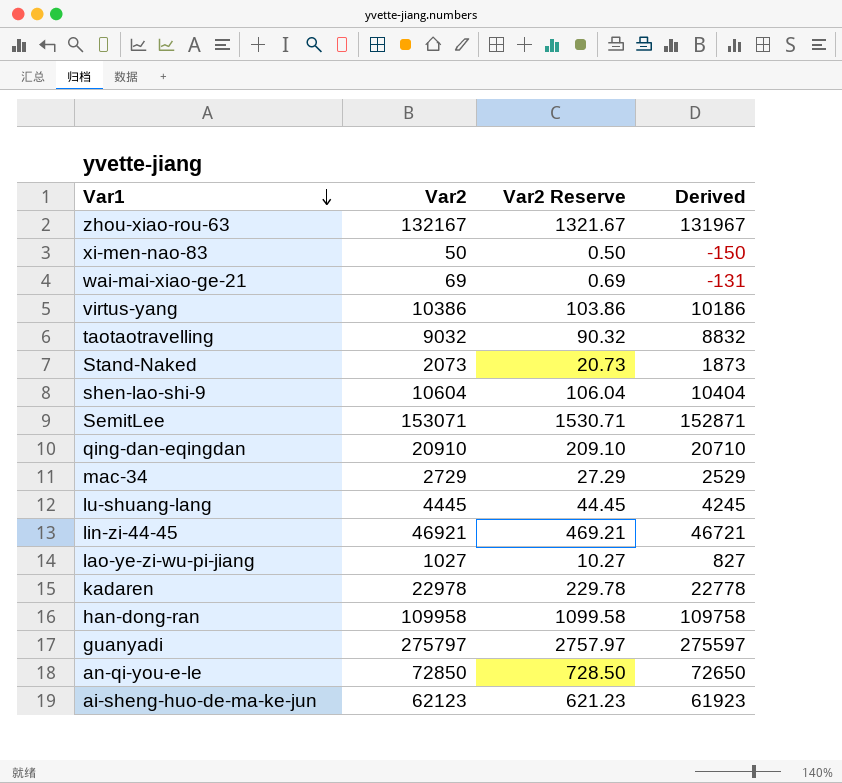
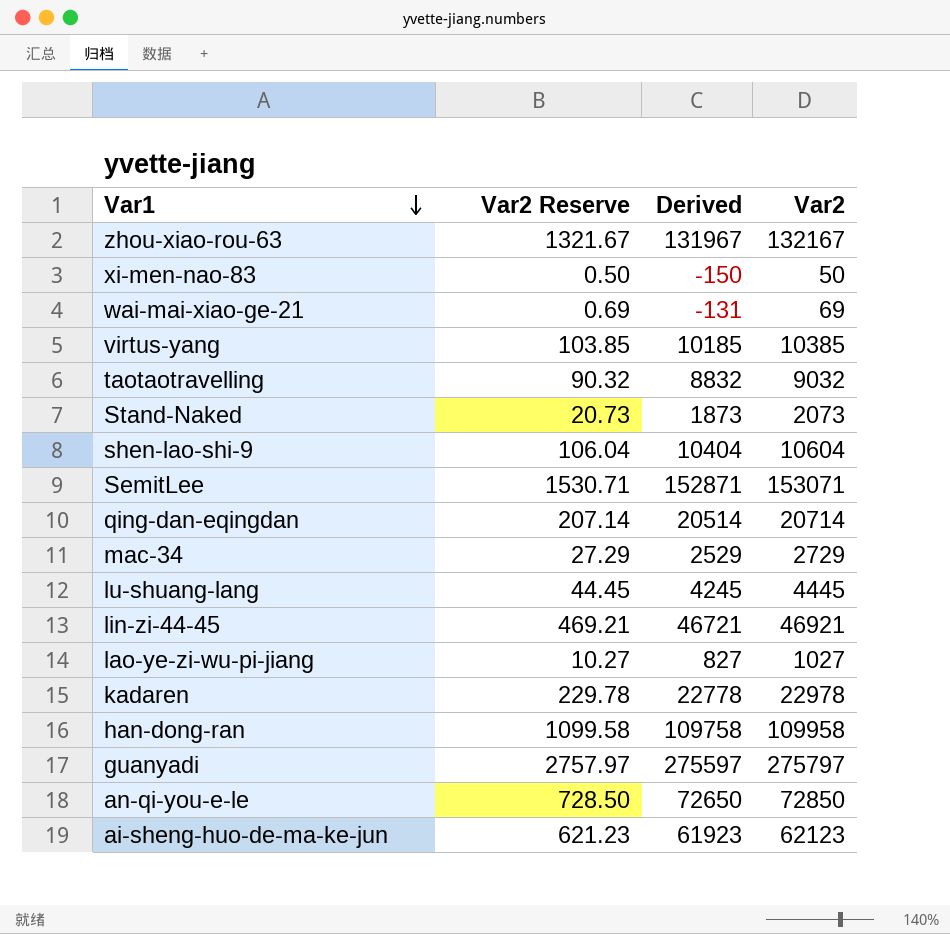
column Var2 | position: 2 -> 4
virtus-yang | Var2 Reserve: 103.86 -> 103.85
virtus-yang | Derived: 10186 -> 10185
virtus-yang | Var2: 10386 -> 10385
qing-dan-eqingdan | Var2 Reserve: 209.10 -> 207.14
qing-dan-eqingdan | Derived: 20710 -> 20514
qing-dan-eqingdan | Var2: 20910 -> 20714

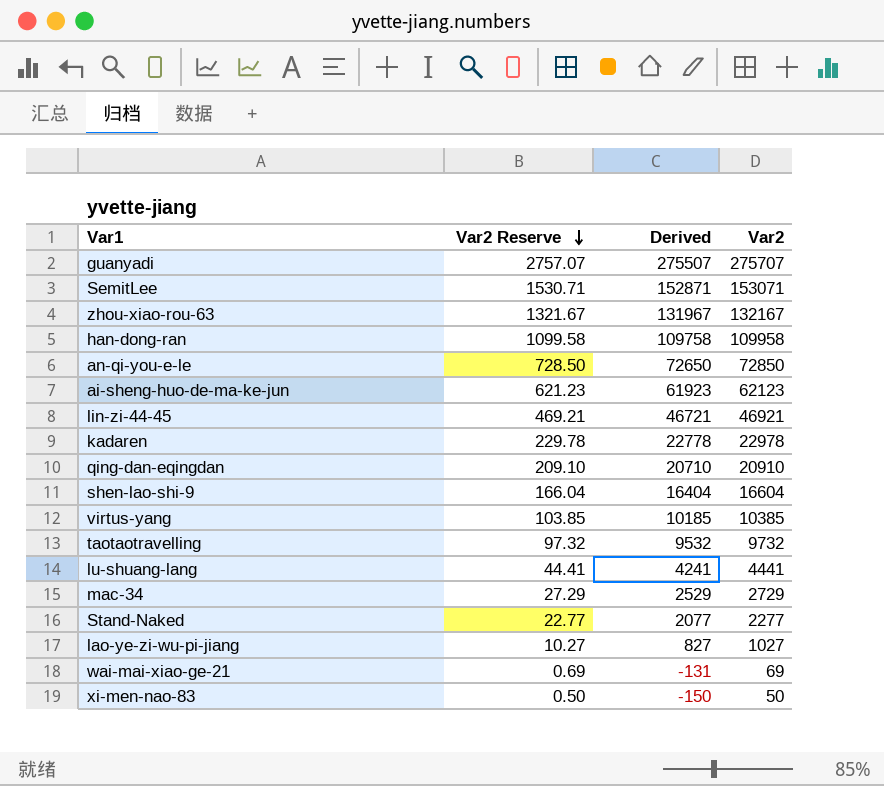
row order: Var1 descending -> Var2 Reserve descending
guanyadi | Var2 Reserve: 2757.97 -> 2757.07
guanyadi | Derived: 275597 -> 275507
guanyadi | Var2: 275797 -> 275707
qing-dan-eqingdan | Var2 Reserve: 207.14 -> 209.10
qing-dan-eqingdan | Derived: 20514 -> 20710
qing-dan-eqingdan | Var2: 20714 -> 20910
shen-lao-shi-9 | Var2 Reserve: 106.04 -> 166.04
shen-lao-shi-9 | Derived: 10404 -> 16404
shen-lao-shi-9 | Var2: 10604 -> 16604
taotaotravelling | Var2 Reserve: 90.32 -> 97.32
taotaotravelling | Derived: 8832 -> 9532
taotaotravelling | Var2: 9032 -> 9732
lu-shuang-lang | Var2 Reserve: 44.45 -> 44.41
lu-shuang-lang | Derived: 4245 -> 4241
lu-shuang-lang | Var2: 4445 -> 4441
Stand-Naked | Var2 Reserve: 20.73 -> 22.77
Stand-Naked | Derived: 1873 -> 2077
Stand-Naked | Var2: 2073 -> 2277

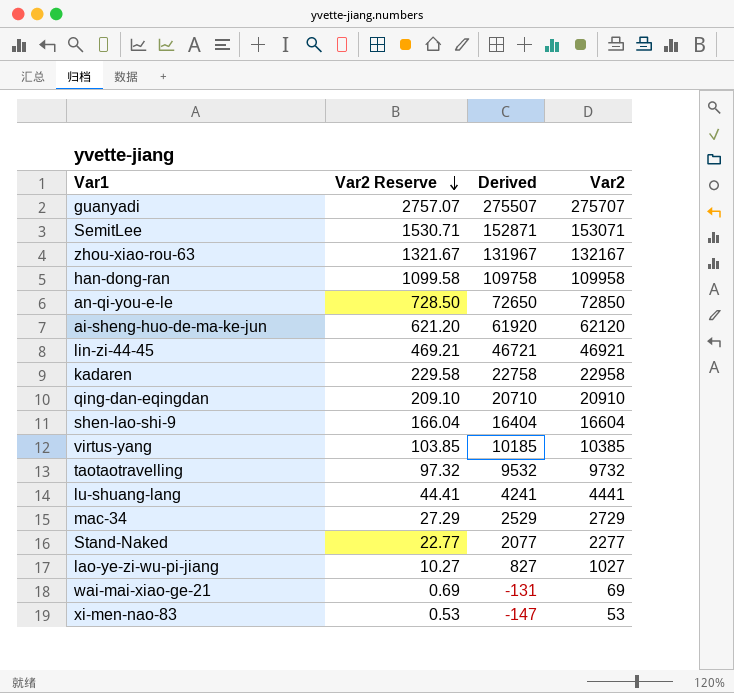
ai-sheng-huo-de-ma-ke-jun | Var2 Reserve: 621.23 -> 621.20
ai-sheng-huo-de-ma-ke-jun | Derived: 61923 -> 61920
ai-sheng-huo-de-ma-ke-jun | Var2: 62123 -> 62120
kadaren | Var2 Reserve: 229.78 -> 229.58
kadaren | Derived: 22778 -> 22758
kadaren | Var2: 22978 -> 22958
xi-men-nao-83 | Var2 Reserve: 0.50 -> 0.53
xi-men-nao-83 | Derived: -150 -> -147
xi-men-nao-83 | Var2: 50 -> 53

